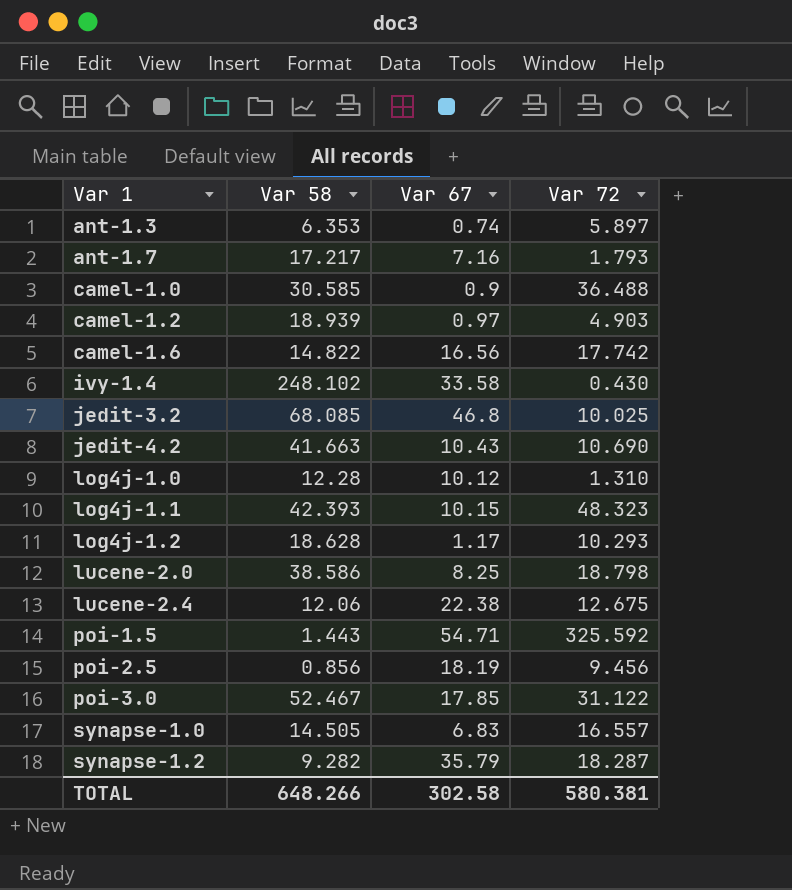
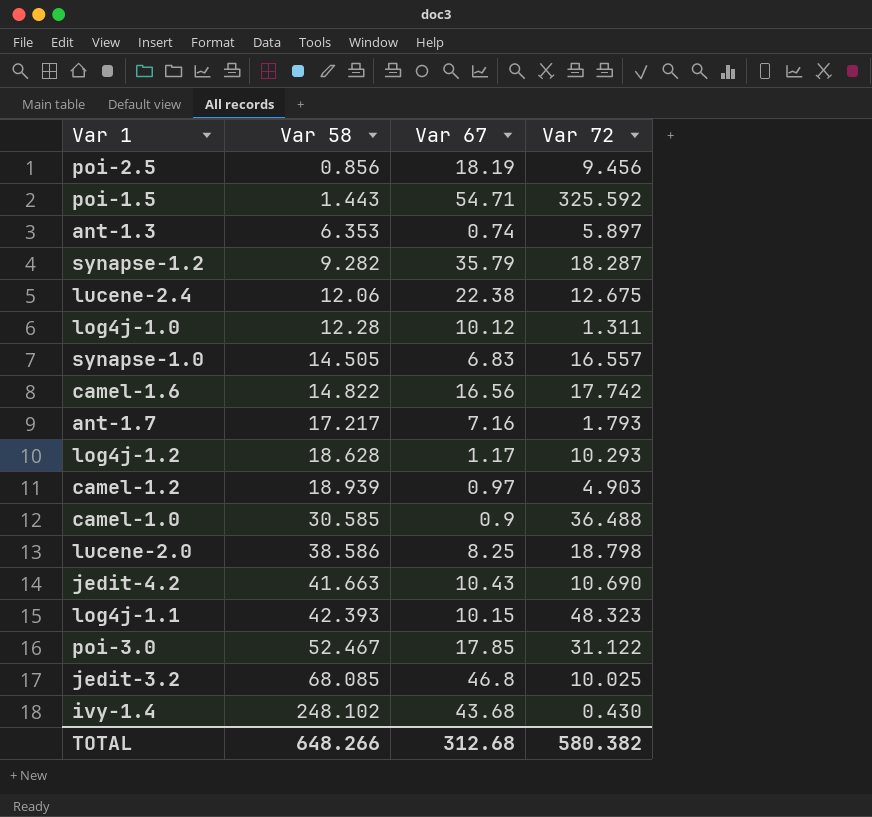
row order: Var 1 ascending -> Var 58 ascending
log4j-1.0 | Var 72: 1.310 -> 1.311
ivy-1.4 | Var 67: 33.58 -> 43.68
TOTAL | Var 67: 302.58 -> 312.68
TOTAL | Var 72: 580.381 -> 580.382

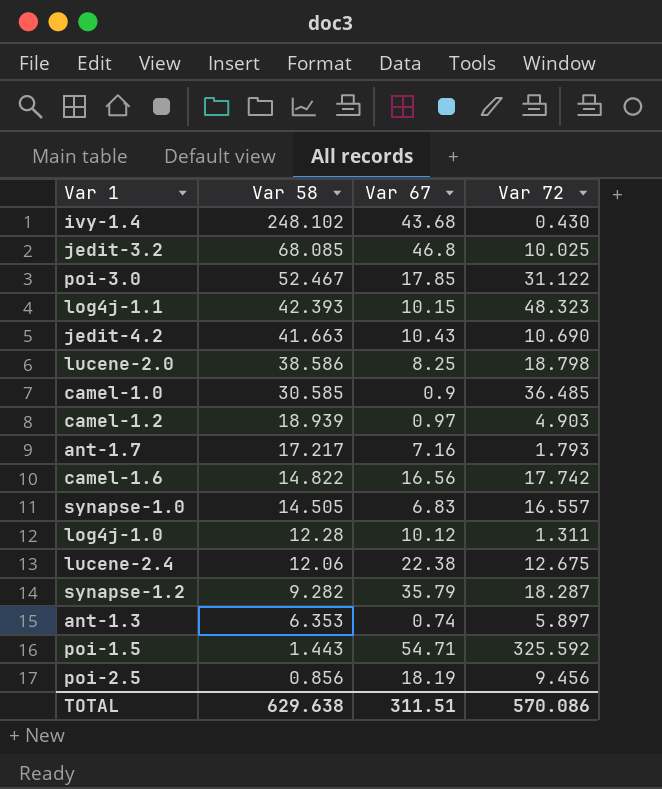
row order: Var 58 ascending -> Var 58 descending
row log4j-1.2: 18.628 | 1.17 | 10.293 -> none
camel-1.0 | Var 72: 36.488 -> 36.485
TOTAL | Var 58: 648.266 -> 629.638
TOTAL | Var 67: 312.68 -> 311.51
TOTAL | Var 72: 580.382 -> 570.086

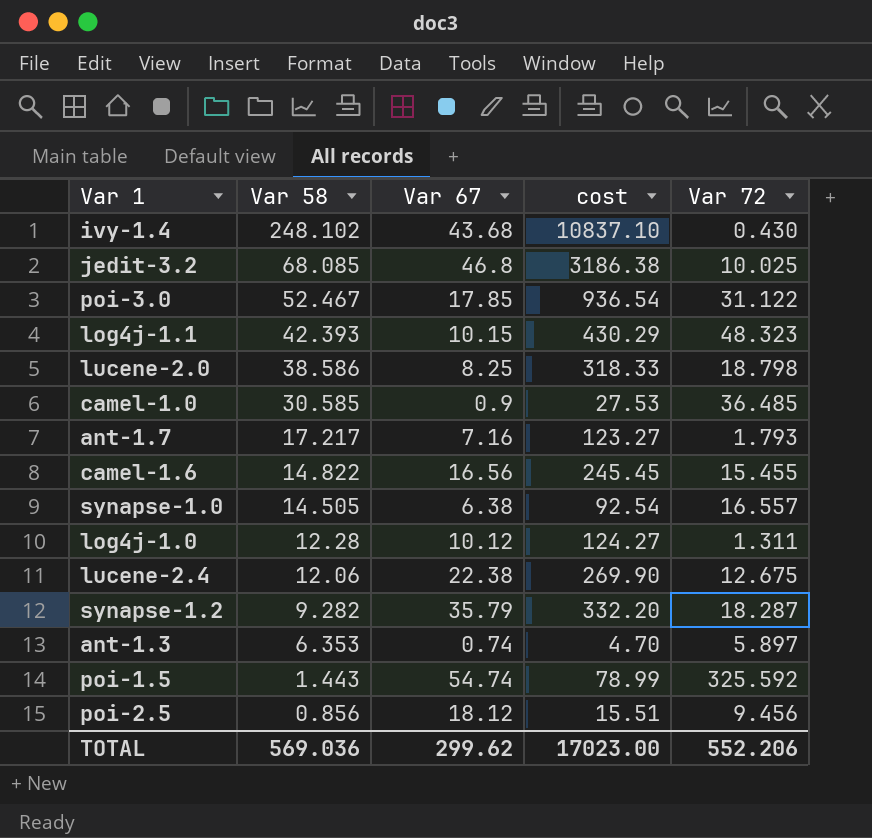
column cost | formula: none -> [Var 58] * [Var 67]
row jedit-4.2: 41.663 | 10.43 | 10.690 -> none
row camel-1.2: 18.939 | 0.97 | 4.903 -> none
camel-1.6 | Var 72: 17.742 -> 15.455
synapse-1.0 | Var 67: 6.83 -> 6.38
poi-1.5 | Var 67: 54.71 -> 54.74
poi-2.5 | Var 67: 18.19 -> 18.12
TOTAL | Var 58: 629.638 -> 569.036
TOTAL | Var 67: 311.51 -> 299.62
TOTAL | Var 72: 570.086 -> 552.206

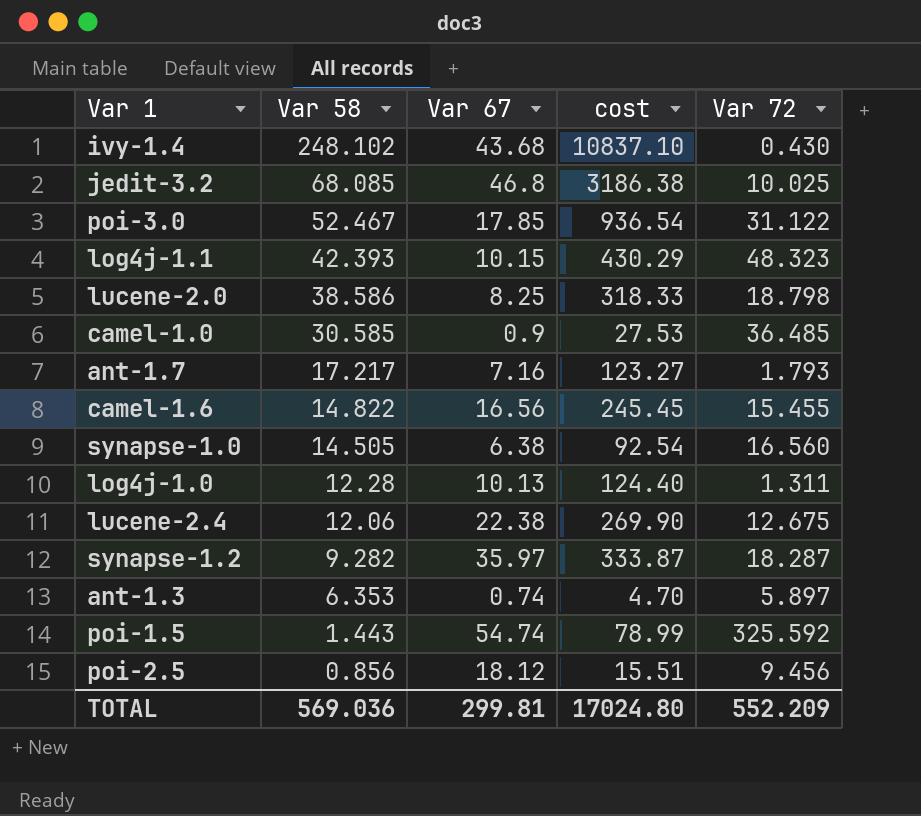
synapse-1.0 | Var 72: 16.557 -> 16.560
log4j-1.0 | Var 67: 10.12 -> 10.13
log4j-1.0 | cost: 124.27 -> 124.40
synapse-1.2 | Var 67: 35.79 -> 35.97
synapse-1.2 | cost: 332.20 -> 333.87
TOTAL | Var 67: 299.62 -> 299.81
TOTAL | cost: 17023.00 -> 17024.80
TOTAL | Var 72: 552.206 -> 552.209

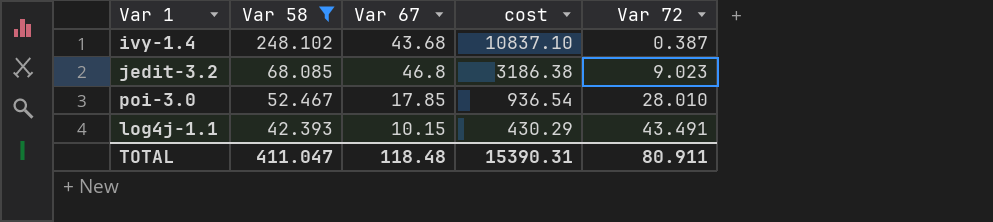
filter: none -> Var 58 >= 42.393
ivy-1.4 | Var 72: 0.430 -> 0.387
jedit-3.2 | Var 72: 10.025 -> 9.023
poi-3.0 | Var 72: 31.122 -> 28.010
log4j-1.1 | Var 72: 48.323 -> 43.491
TOTAL | Var 58: 569.036 -> 411.047
TOTAL | Var 67: 299.81 -> 118.48
TOTAL | cost: 17024.80 -> 15390.31
TOTAL | Var 72: 552.209 -> 80.911

